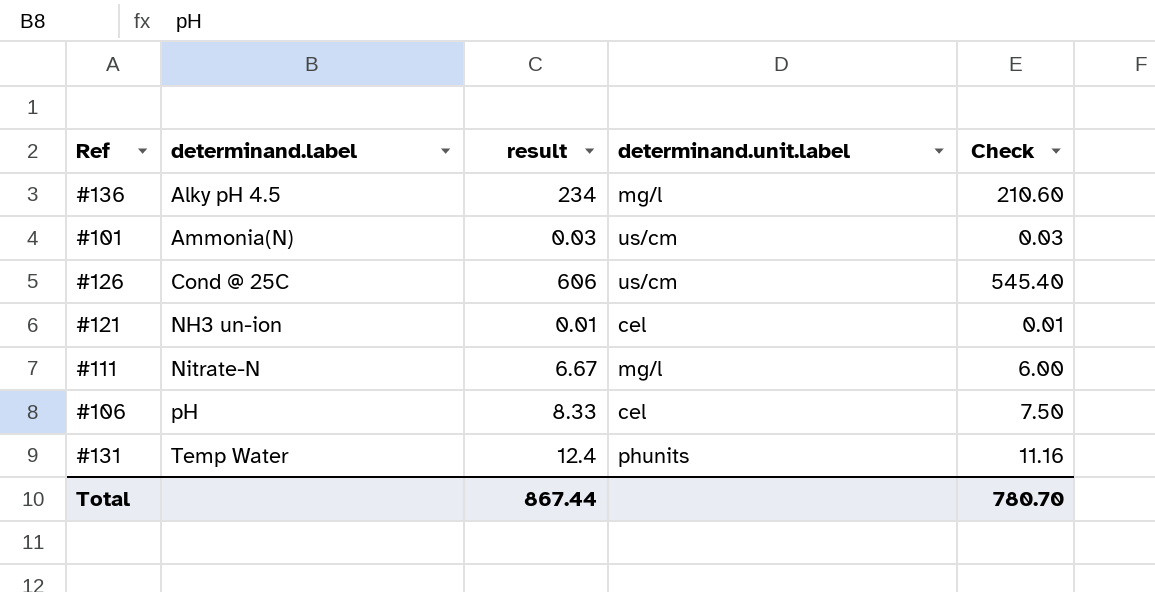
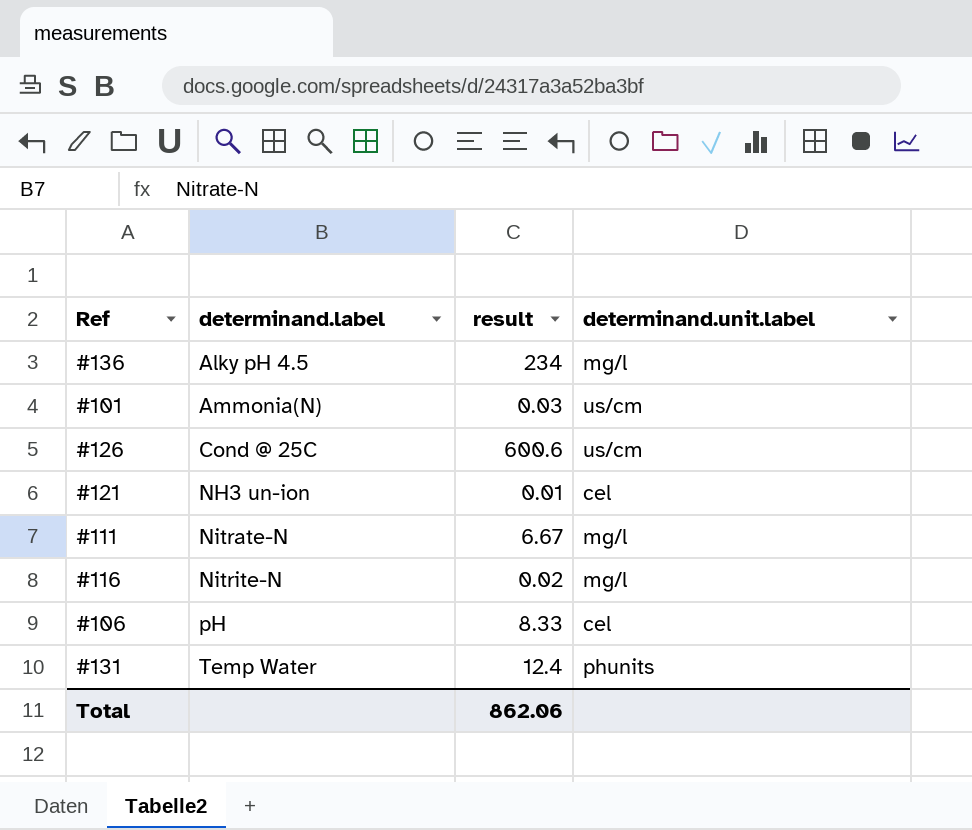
column Check | formula: [result] * 0.9 -> none
#126 | result: 606 -> 600.6
row #116: none -> Nitrite-N | 0.02 | mg/l
Total | result: 867.44 -> 862.06

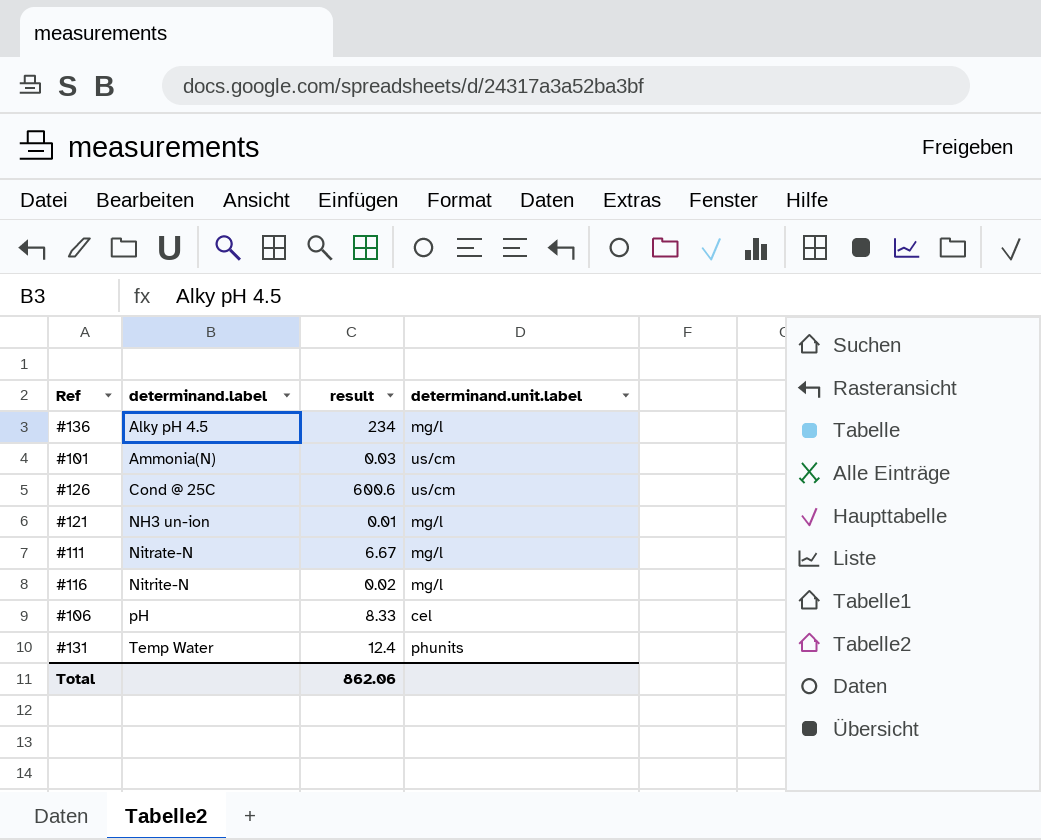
#121 | determinand.unit.label: cel -> mg/l

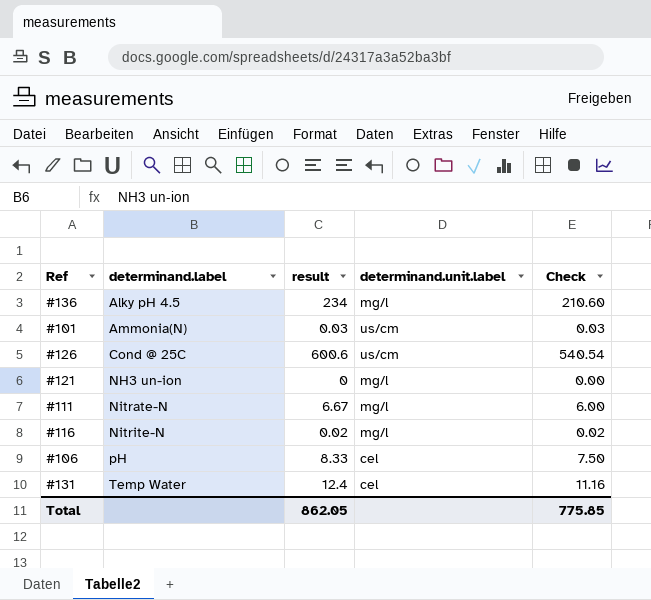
column Check | formula: none -> [result] * 0.9
#121 | result: 0.01 -> 0
#131 | determinand.unit.label: phunits -> cel
Total | result: 862.06 -> 862.05

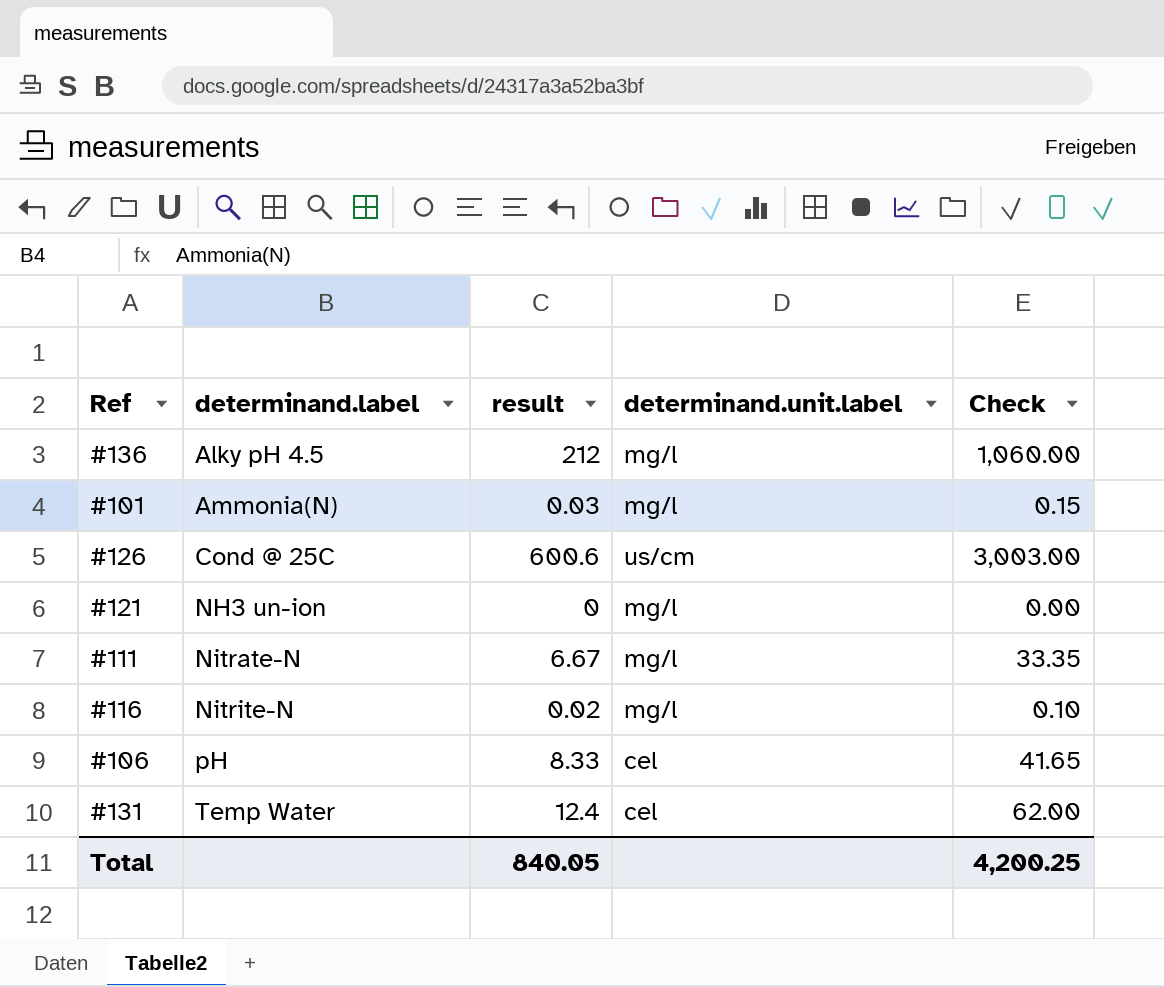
column Check | formula: [result] * 0.9 -> [result] * 5
#136 | result: 234 -> 212
#101 | determinand.unit.label: us/cm -> mg/l
Total | result: 862.05 -> 840.05
Total | Check: 775.85 -> 4,200.25

